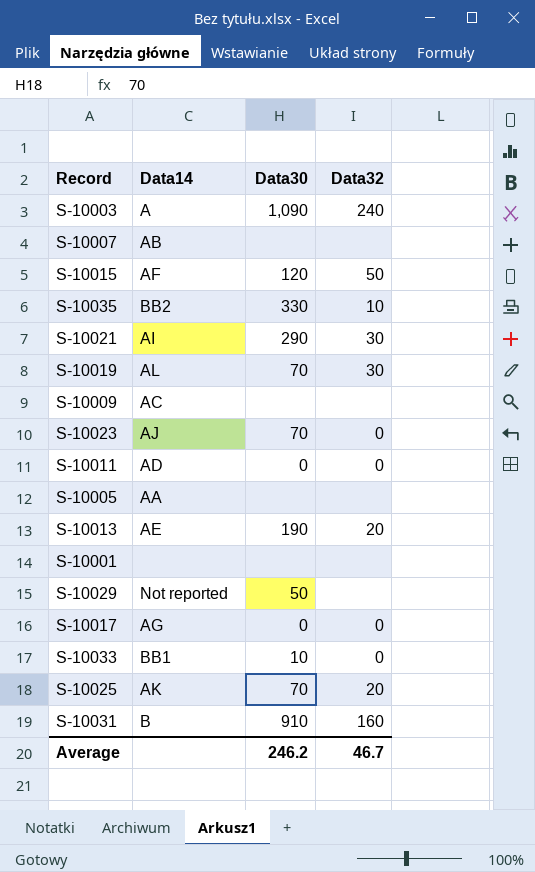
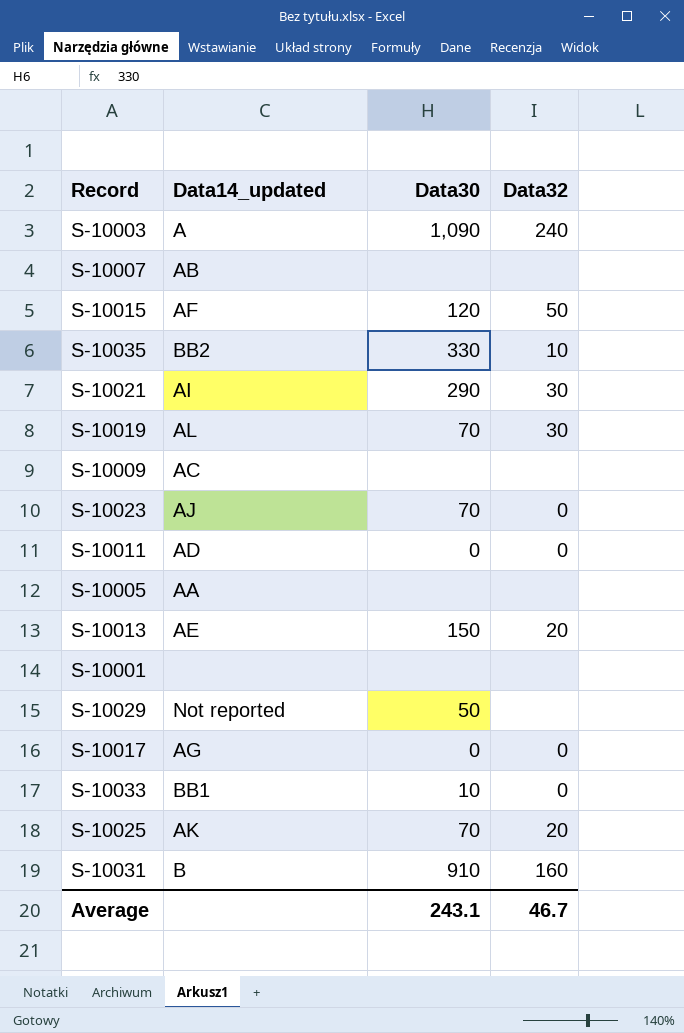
column name: Data14 -> Data14_updated
S-10013 | Data30: 190 -> 150
Average | Data30: 246.2 -> 243.1

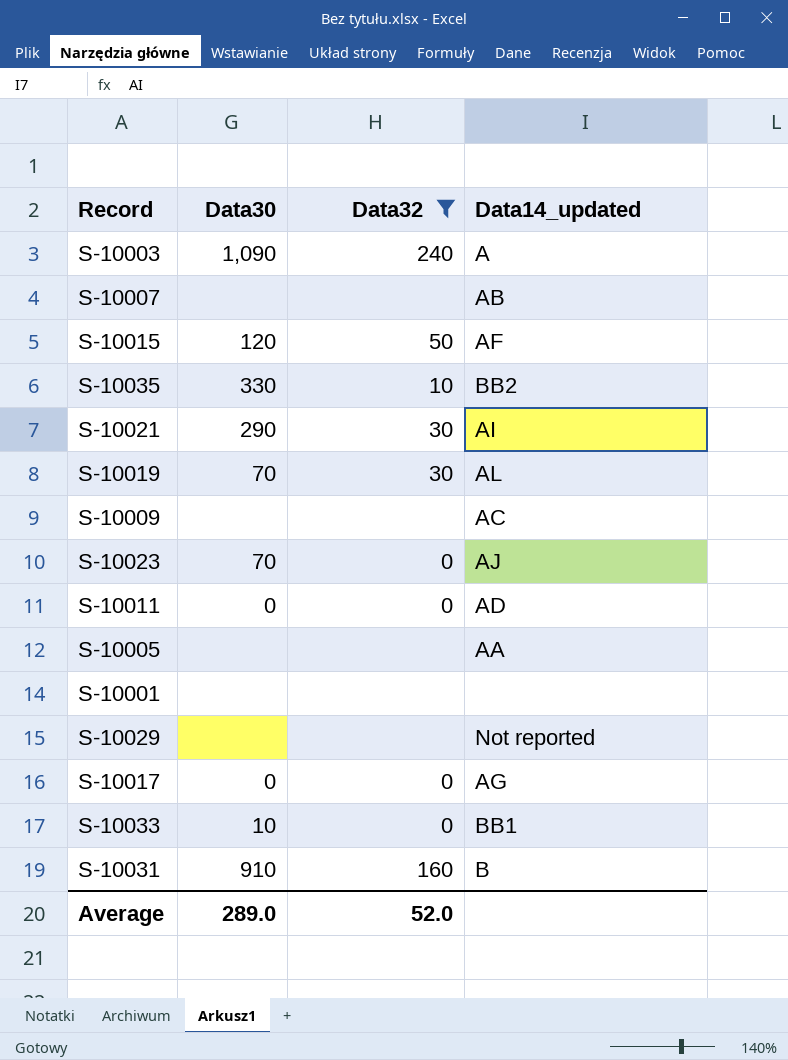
filter: none -> Data32 != 20
column Data14_updated | position: 2 -> 4
S-10029 | Data30: 50 -> none
Average | Data30: 243.1 -> 289.0
Average | Data32: 46.7 -> 52.0

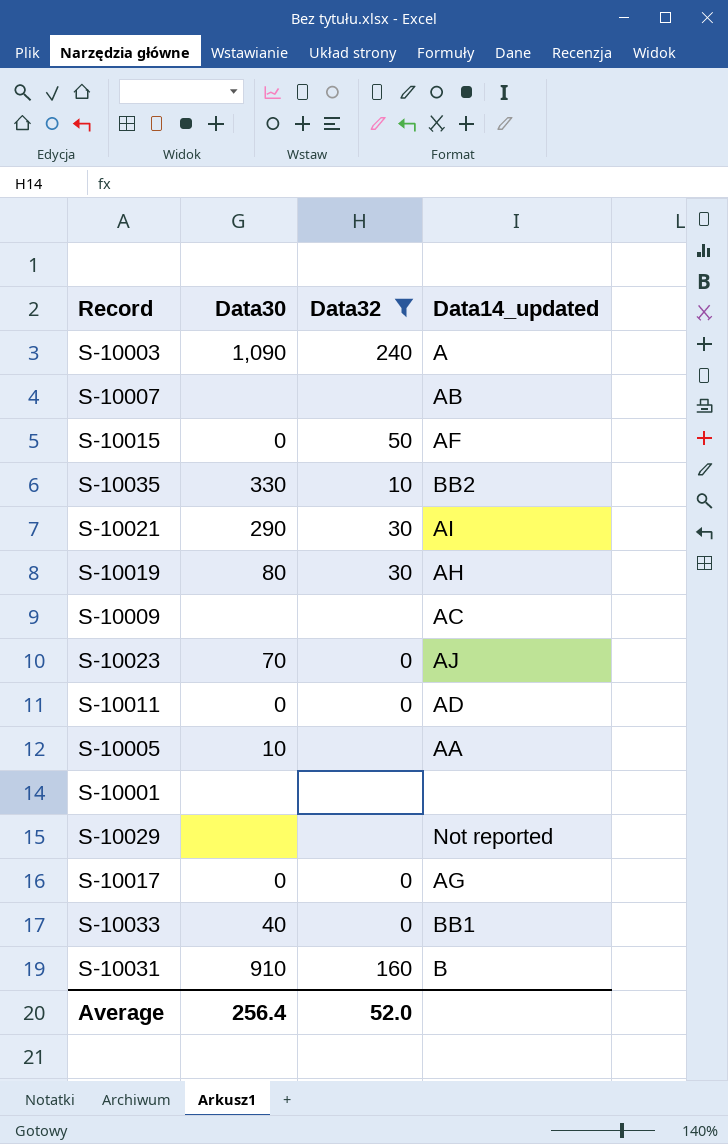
S-10015 | Data30: 120 -> 0
S-10019 | Data30: 70 -> 80
S-10019 | Data14_updated: AL -> AH
S-10005 | Data30: none -> 10
S-10033 | Data30: 10 -> 40
Average | Data30: 289.0 -> 256.4

